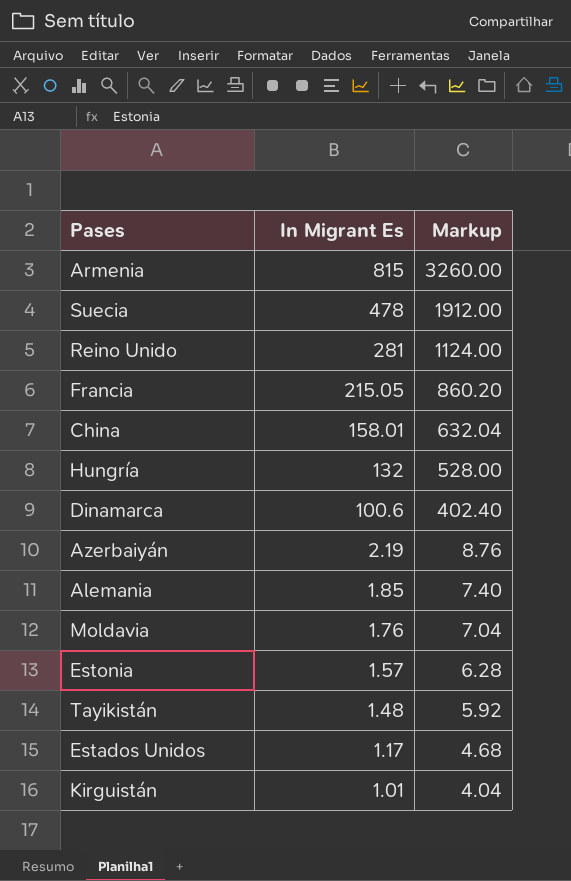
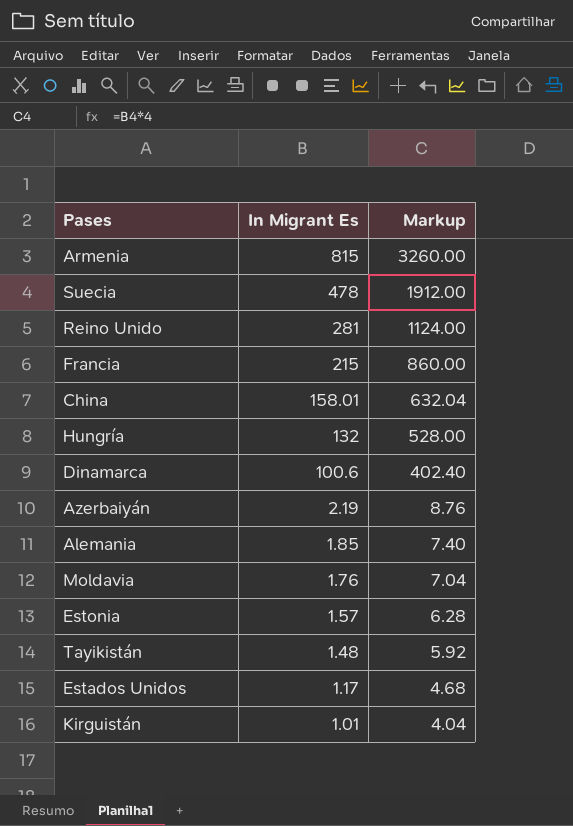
Francia | In Migrant Es: 215.05 -> 215
Francia | Markup: 860.20 -> 860.00

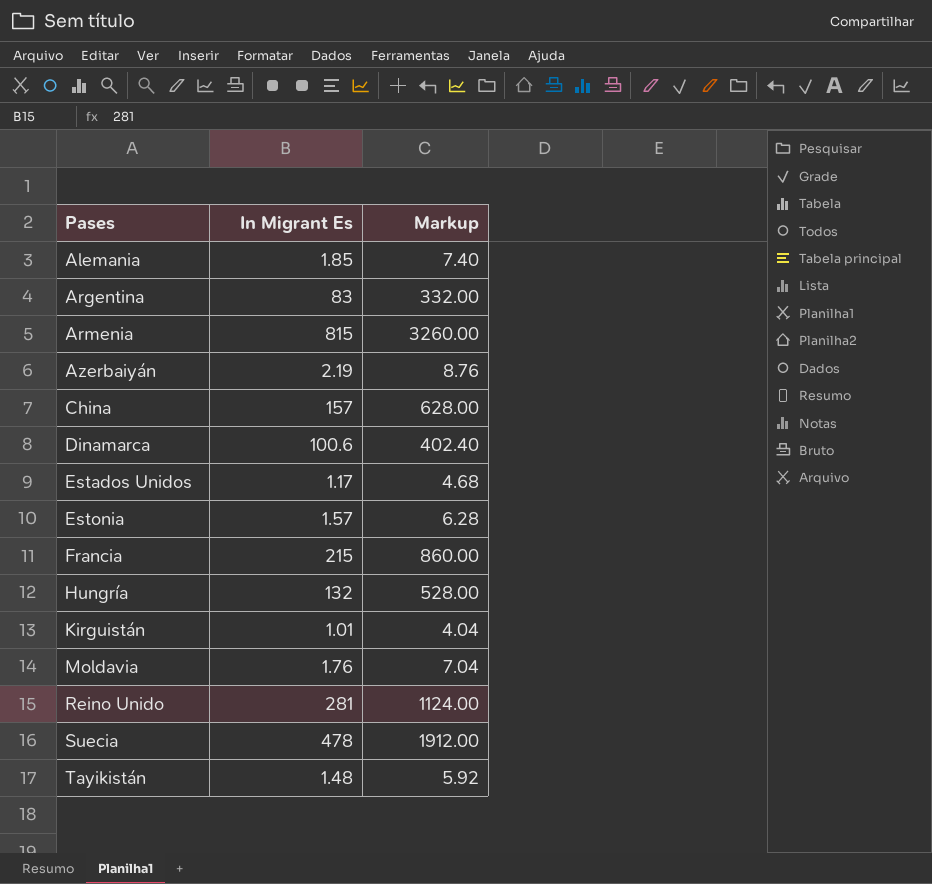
row order: In Migrant Es descending -> Pases ascending
row Argentina: none -> 83 | 332.00
China | In Migrant Es: 158.01 -> 157
China | Markup: 632.04 -> 628.00

